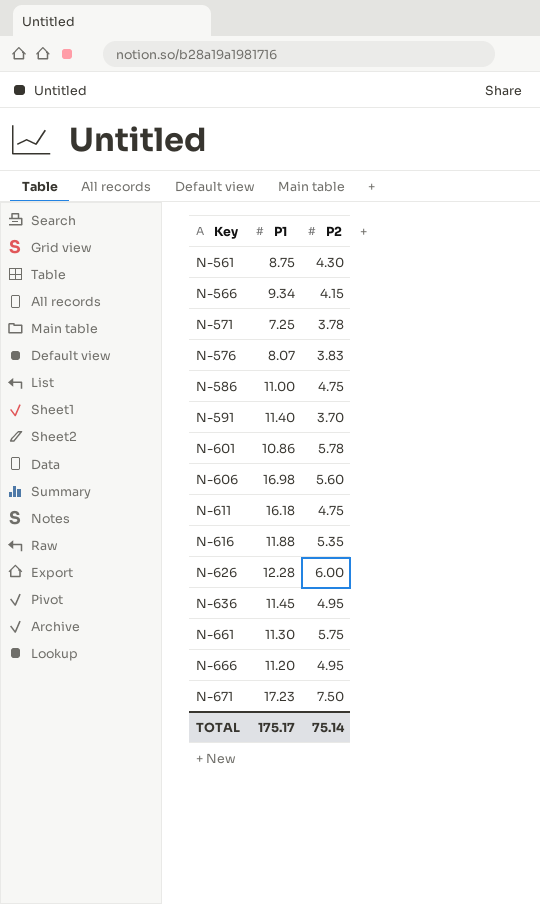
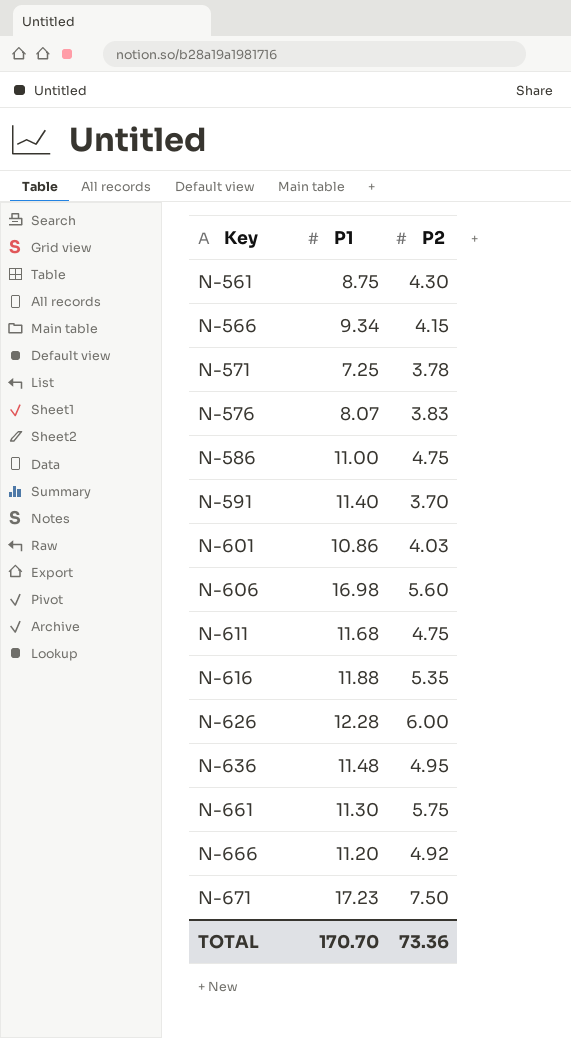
N-601 | P2: 5.78 -> 4.03
N-611 | P1: 16.18 -> 11.68
N-636 | P1: 11.45 -> 11.48
N-666 | P2: 4.95 -> 4.92
TOTAL | P1: 175.17 -> 170.70
TOTAL | P2: 75.14 -> 73.36

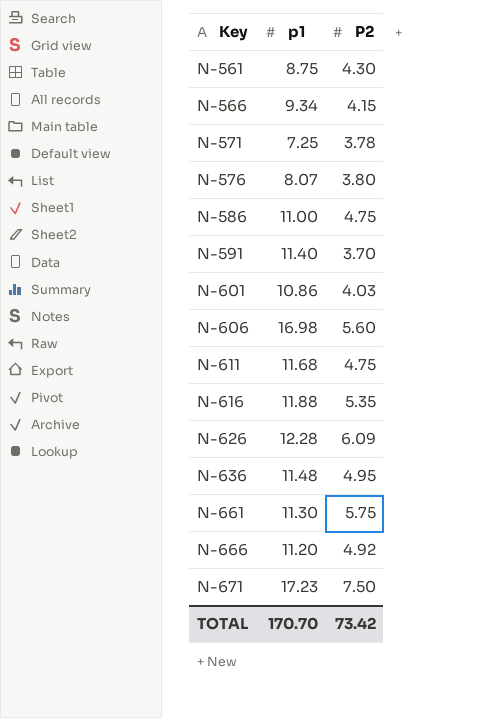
column name: P1 -> p1
N-576 | P2: 3.83 -> 3.80
N-626 | P2: 6.00 -> 6.09
TOTAL | P2: 73.36 -> 73.42

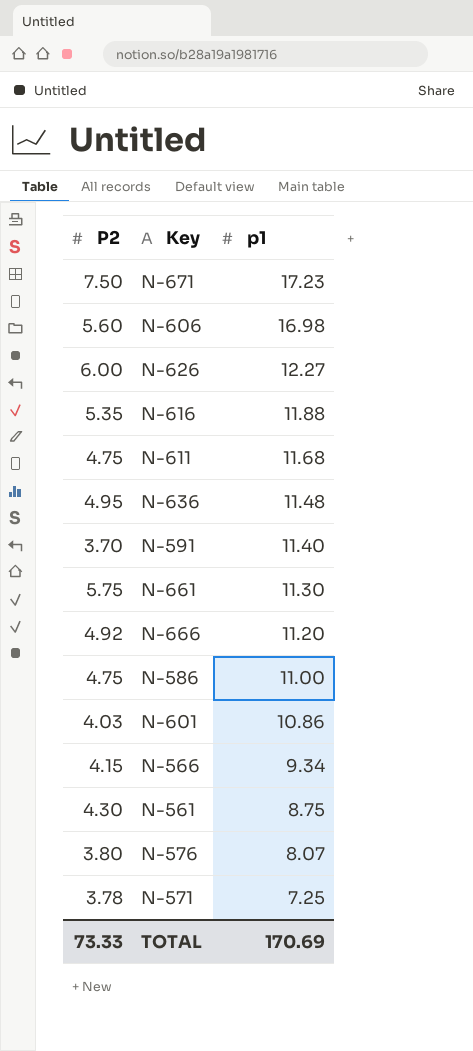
row order: Key ascending -> p1 descending
column P2 | position: 3 -> 1
N-626 | P2: 6.09 -> 6.00
N-626 | p1: 12.28 -> 12.27
TOTAL | P2: 73.42 -> 73.33
TOTAL | p1: 170.70 -> 170.69

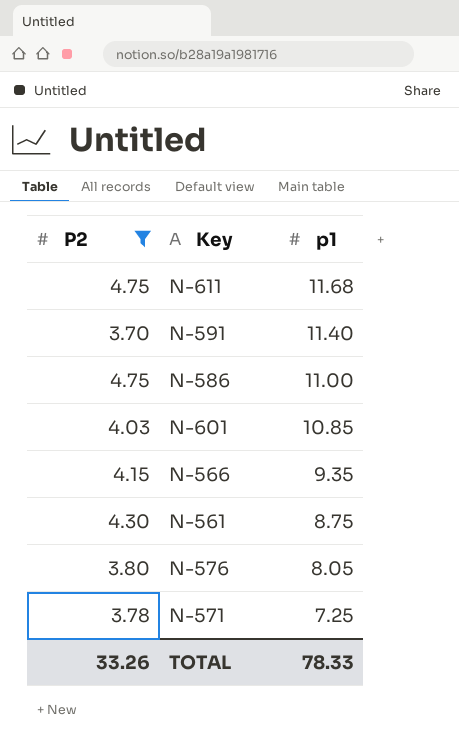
filter: none -> P2 <= 4.75
N-601 | p1: 10.86 -> 10.85
N-566 | p1: 9.34 -> 9.35
N-576 | p1: 8.07 -> 8.05
TOTAL | P2: 73.33 -> 33.26
TOTAL | p1: 170.69 -> 78.33

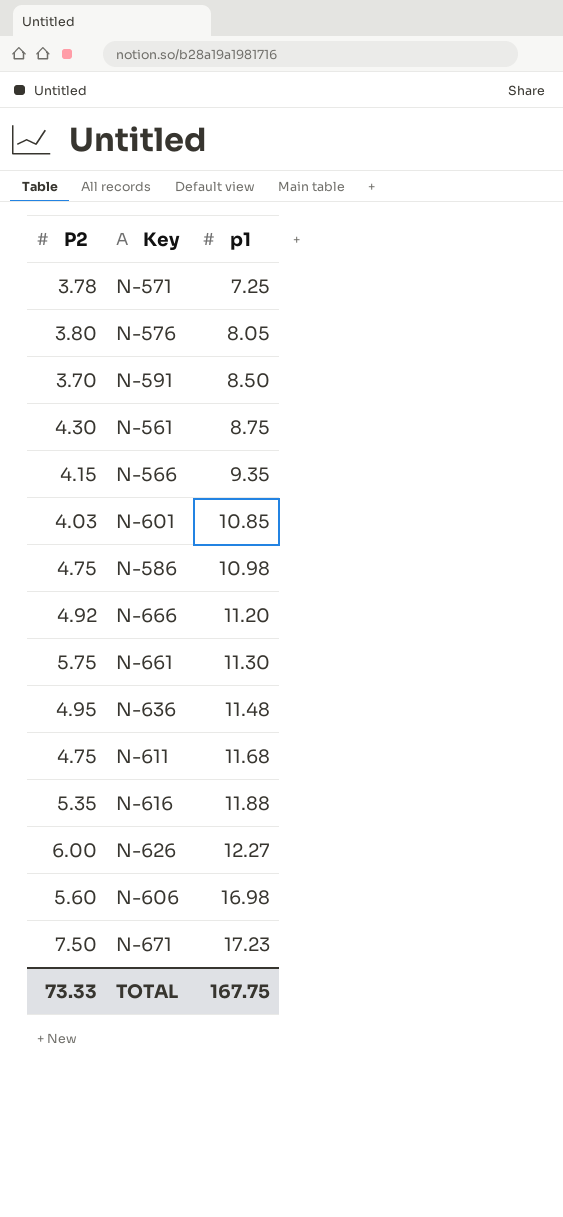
filter: P2 <= 4.75 -> none
row order: p1 descending -> p1 ascending
N-591 | p1: 11.40 -> 8.50
N-586 | p1: 11.00 -> 10.98
TOTAL | P2: 33.26 -> 73.33
TOTAL | p1: 78.33 -> 167.75

